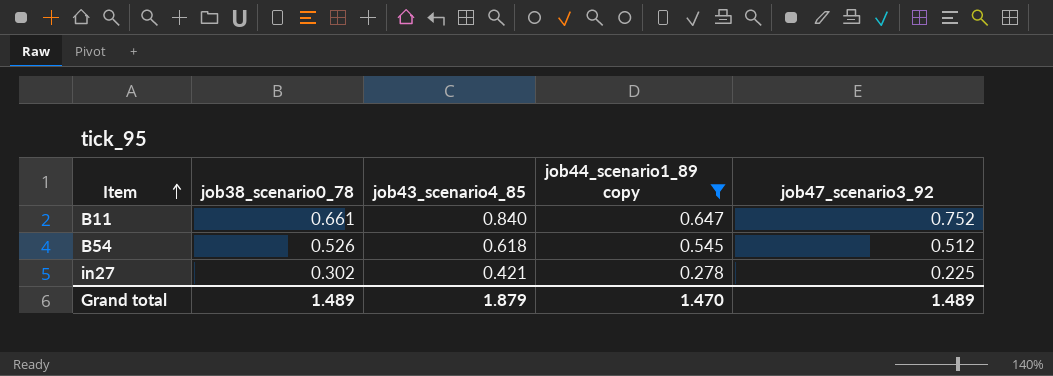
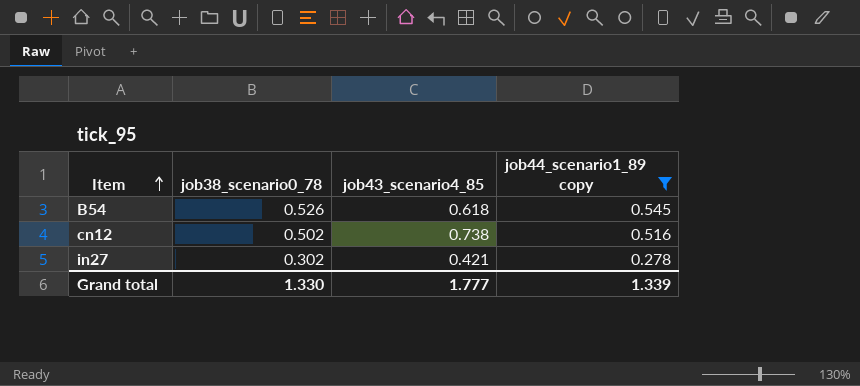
column job47_scenario3_92 | position: 5 -> none
row B11: 0.661 | 0.840 | 0.647 | 0.752 -> none
row cn12: none -> 0.502 | 0.738 | 0.516
Grand total | job38_scenario0_78: 1.489 -> 1.330
Grand total | job43_scenario4_85: 1.879 -> 1.777
Grand total | job44_scenario1_89 copy: 1.470 -> 1.339

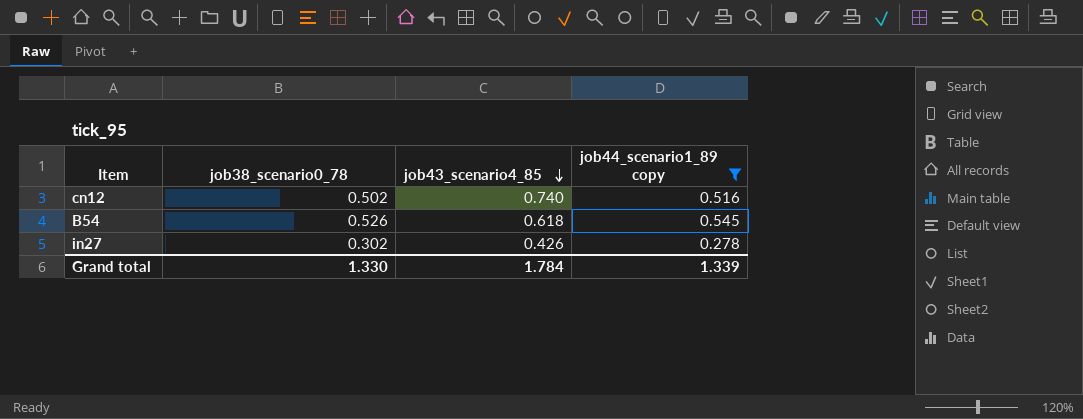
row order: Item ascending -> job43_scenario4_85 descending
cn12 | job43_scenario4_85: 0.738 -> 0.740
in27 | job43_scenario4_85: 0.421 -> 0.426
Grand total | job43_scenario4_85: 1.777 -> 1.784

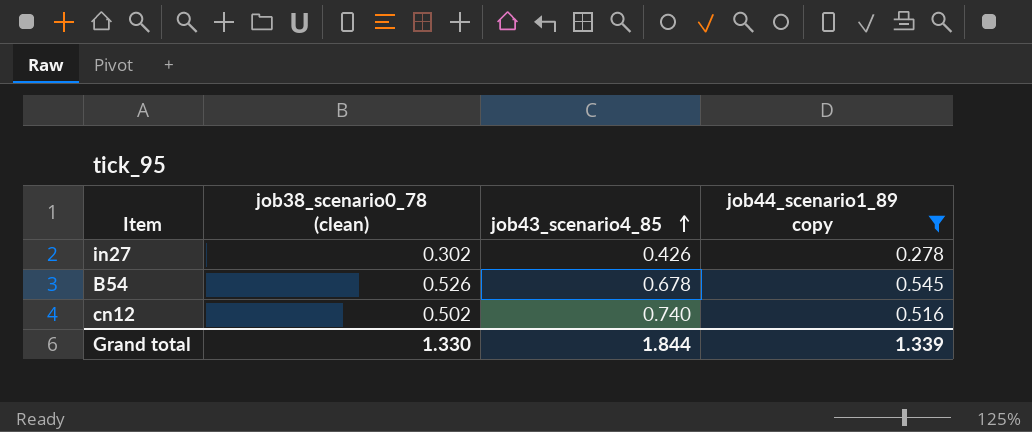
row order: job43_scenario4_85 descending -> job43_scenario4_85 ascending
column name: job38_scenario0_78 -> job38_scenario0_78 (clean)
B54 | job43_scenario4_85: 0.618 -> 0.678
Grand total | job43_scenario4_85: 1.784 -> 1.844

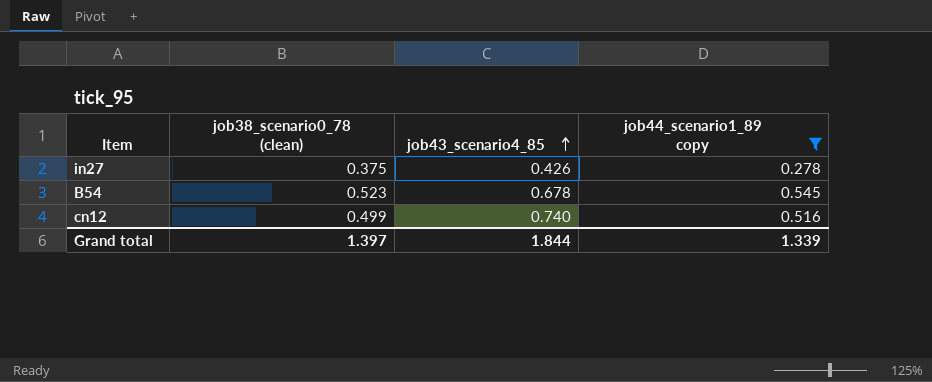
in27 | job38_scenario0_78 (clean): 0.302 -> 0.375
B54 | job38_scenario0_78 (clean): 0.526 -> 0.523
cn12 | job38_scenario0_78 (clean): 0.502 -> 0.499
Grand total | job38_scenario0_78 (clean): 1.330 -> 1.397

